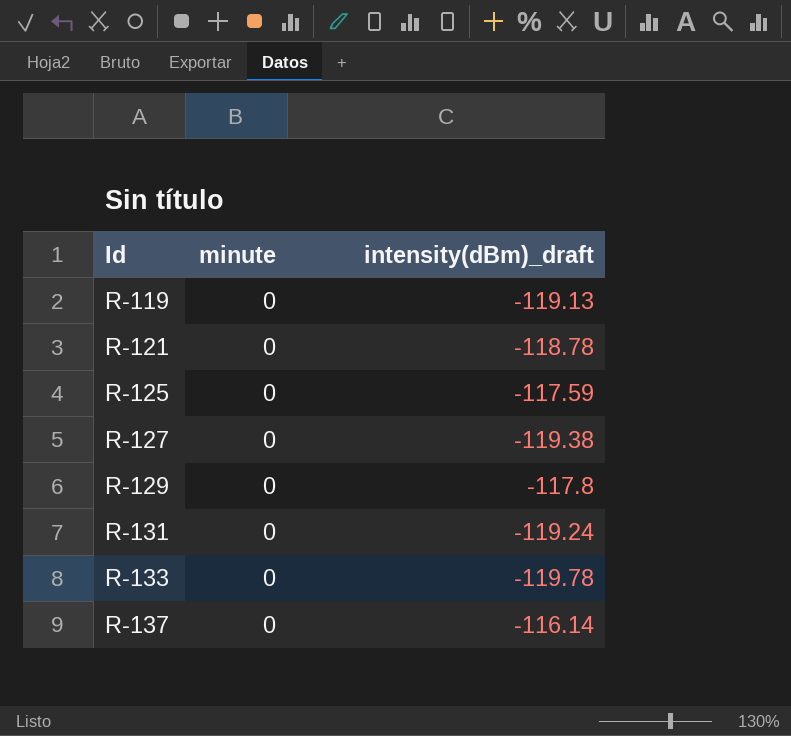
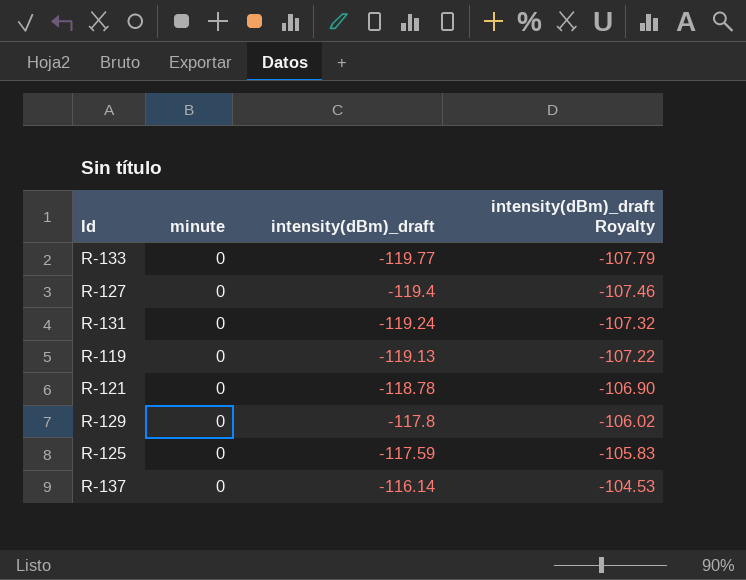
row order: Id ascending -> intensity(dBm)_draft ascending
column intensity(dBm)_draft Royalty | formula: none -> [intensity(dBm)_draft] * 0.9
R-133 | intensity(dBm)_draft: -119.78 -> -119.77
R-127 | intensity(dBm)_draft: -119.38 -> -119.4

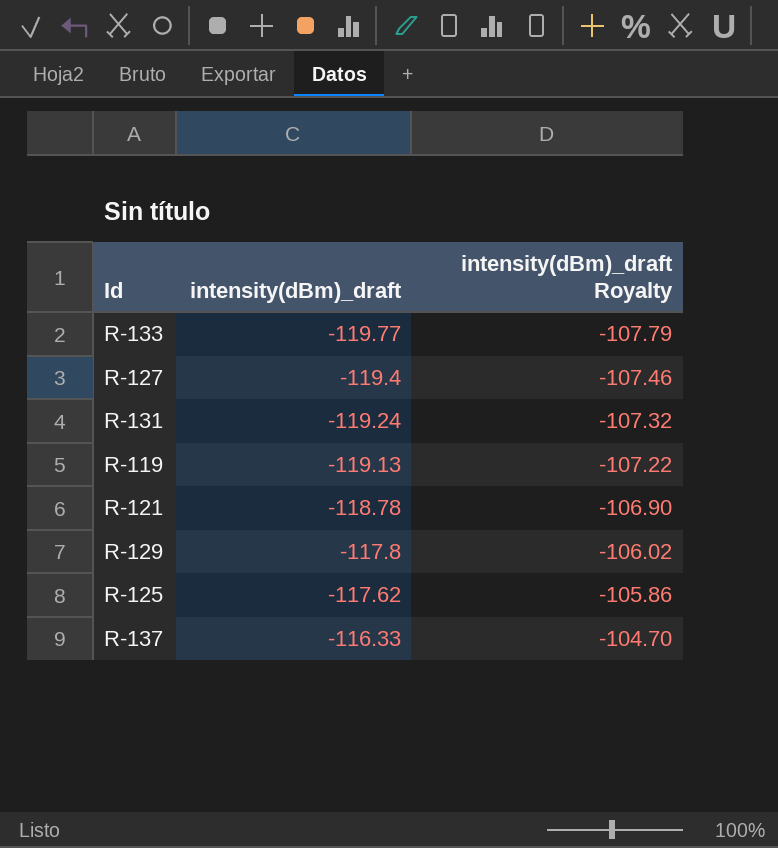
column minute | position: 2 -> none
R-125 | intensity(dBm)_draft: -117.59 -> -117.62
R-125 | intensity(dBm)_draft Royalty: -105.83 -> -105.86
R-137 | intensity(dBm)_draft: -116.14 -> -116.33
R-137 | intensity(dBm)_draft Royalty: -104.53 -> -104.70

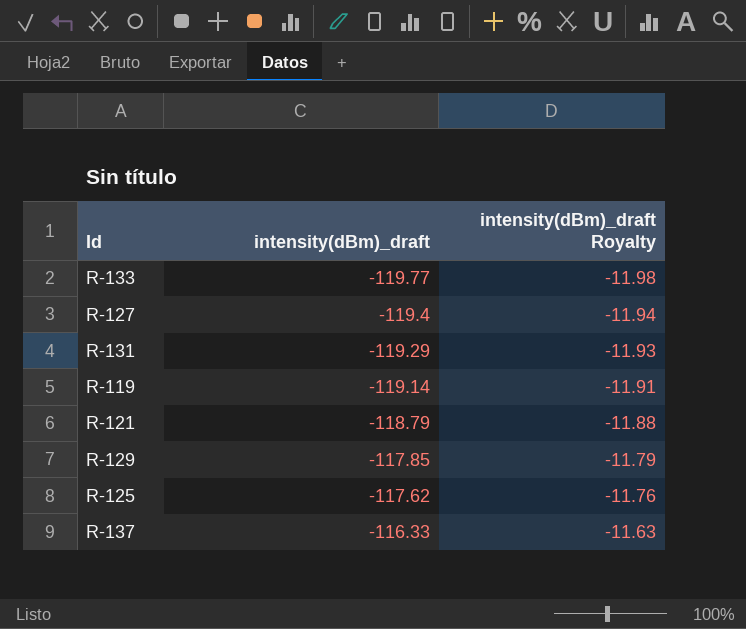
column intensity(dBm)_draft Royalty | formula: [intensity(dBm)_draft] * 0.9 -> [intensity(dBm)_draft] * 0.1
R-131 | intensity(dBm)_draft: -119.24 -> -119.29
R-119 | intensity(dBm)_draft: -119.13 -> -119.14
R-121 | intensity(dBm)_draft: -118.78 -> -118.79
R-129 | intensity(dBm)_draft: -117.8 -> -117.85

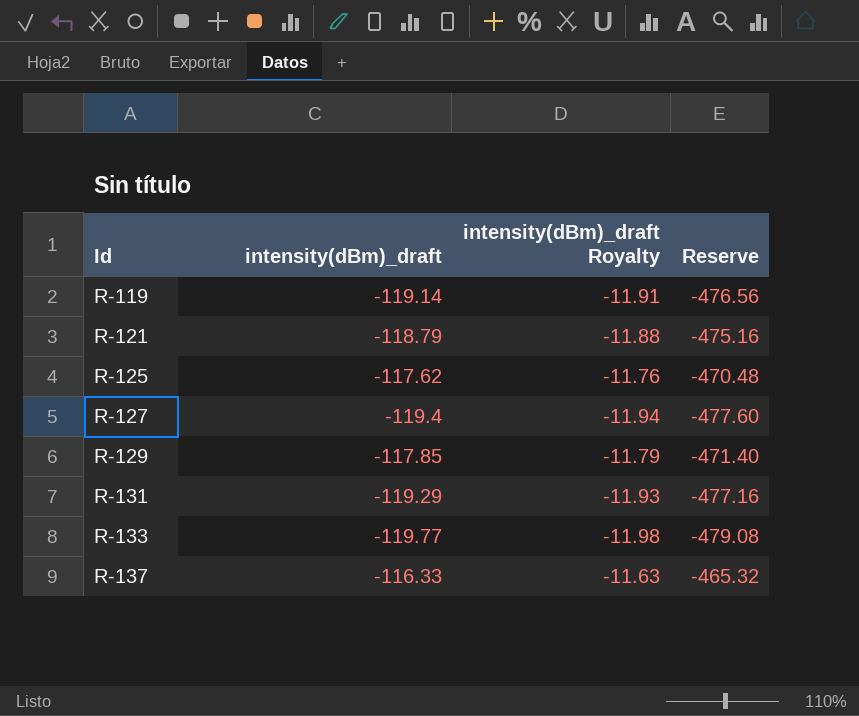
row order: intensity(dBm)_draft ascending -> Id ascending
column Reserve | formula: none -> [intensity(dBm)_draft] * 4

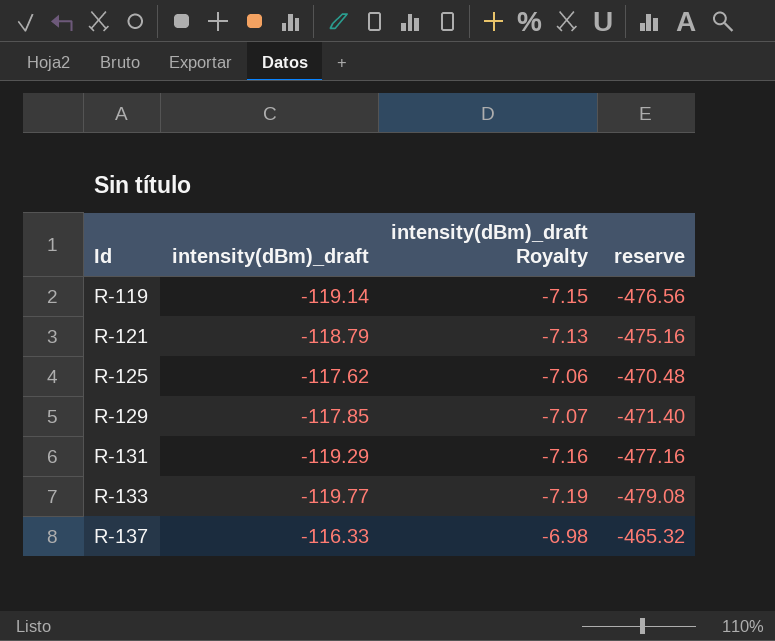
column intensity(dBm)_draft Royalty | formula: [intensity(dBm)_draft] * 0.1 -> [intensity(dBm)_draft] * 0.06
column name: Reserve -> reserve
row R-127: -119.4 | -11.94 | -477.60 -> none

